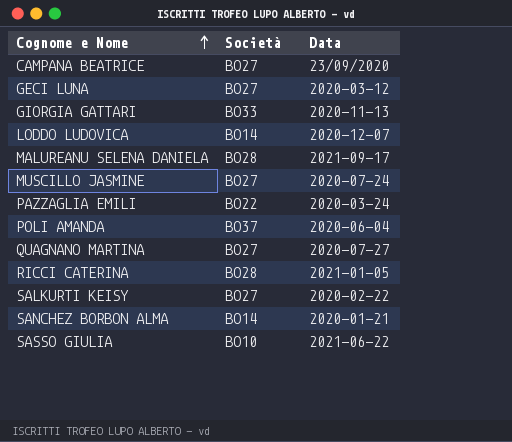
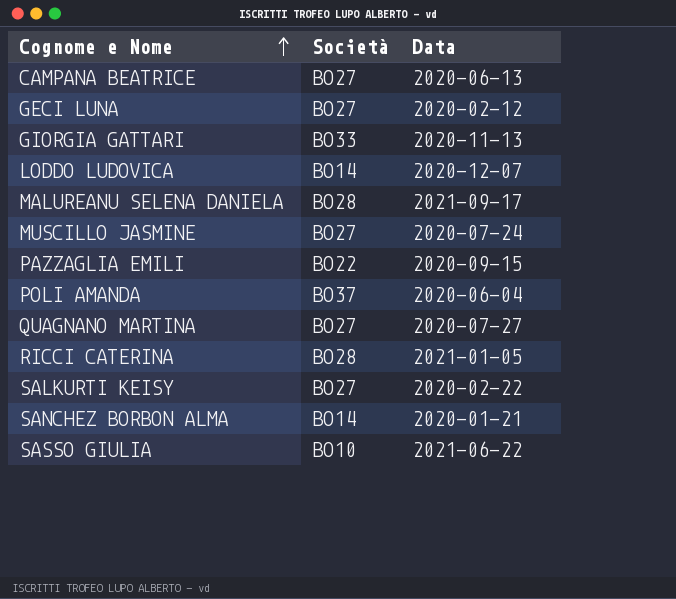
CAMPANA BEATRICE | Data: 23/09/2020 -> 2020-06-13
GECI LUNA | Data: 2020-03-12 -> 2020-02-12
PAZZAGLIA EMILI | Data: 2020-03-24 -> 2020-09-15

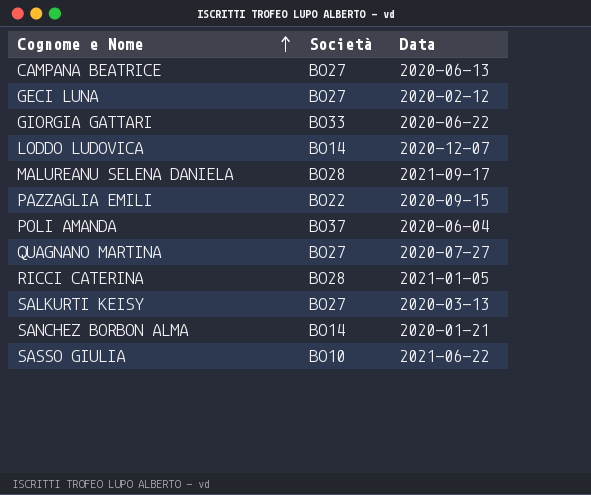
row MUSCILLO JASMINE: BO27 | 2020-07-24 -> none
GIORGIA GATTARI | Data: 2020-11-13 -> 2020-06-22
SALKURTI KEISY | Data: 2020-02-22 -> 2020-03-13

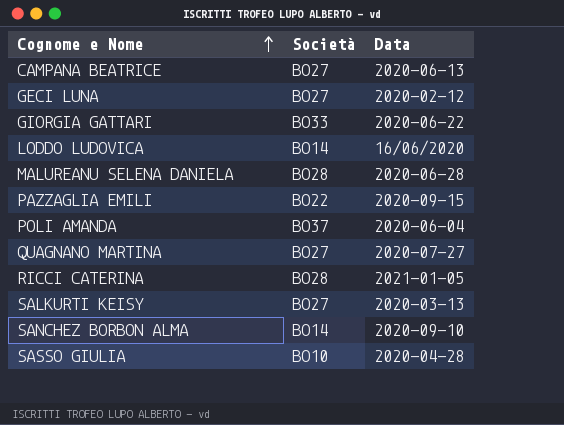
LODDO LUDOVICA | Data: 2020-12-07 -> 16/06/2020
MALUREANU SELENA DANIELA | Data: 2021-09-17 -> 2020-06-28
SANCHEZ BORBON ALMA | Data: 2020-01-21 -> 2020-09-10
SASSO GIULIA | Data: 2021-06-22 -> 2020-04-28

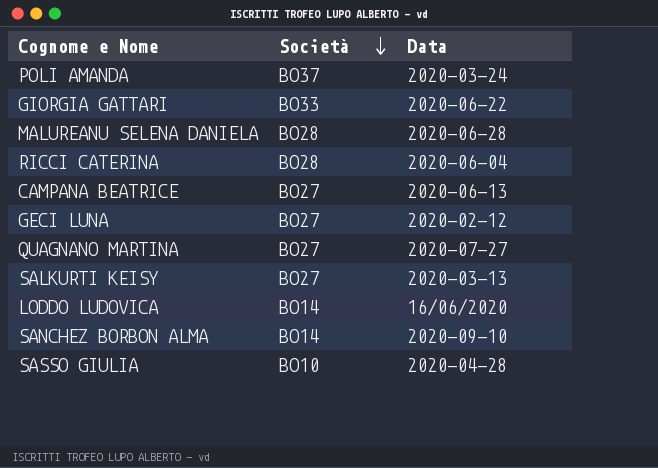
row order: Cognome e Nome ascending -> Società descending
row PAZZAGLIA EMILI: BO22 | 2020-09-15 -> none
POLI AMANDA | Data: 2020-06-04 -> 2020-03-24
RICCI CATERINA | Data: 2021-01-05 -> 2020-06-04

